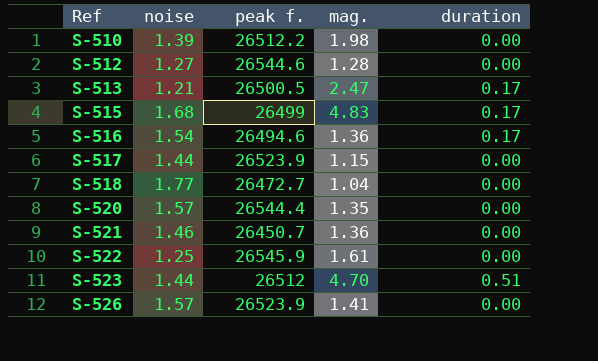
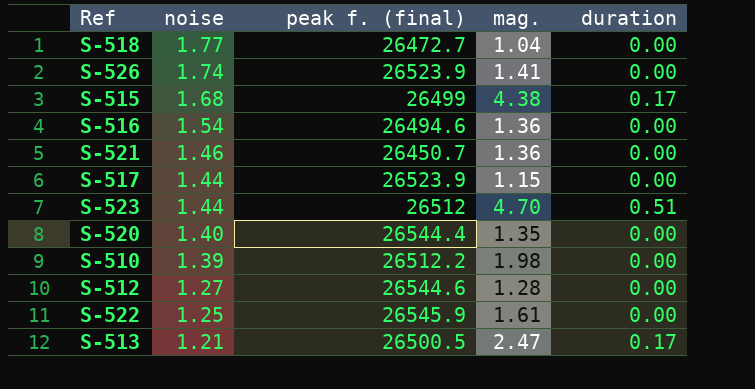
row order: Ref ascending -> noise descending
column name: peak f. -> peak f. (final)
S-526 | noise: 1.57 -> 1.74
S-515 | mag.: 4.83 -> 4.38
S-516 | duration: 0.17 -> 0.00
S-520 | noise: 1.57 -> 1.40

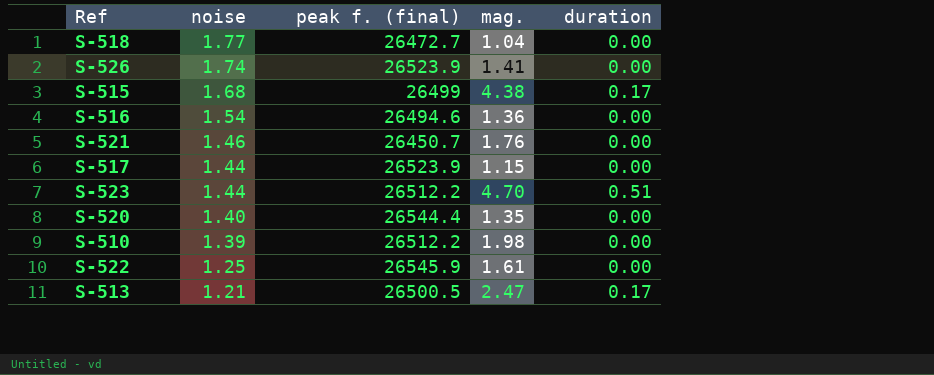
row S-512: 1.27 | 26544.6 | 1.28 | 0.00 -> none
S-521 | mag.: 1.36 -> 1.76
S-523 | peak f. (final): 26512 -> 26512.2

